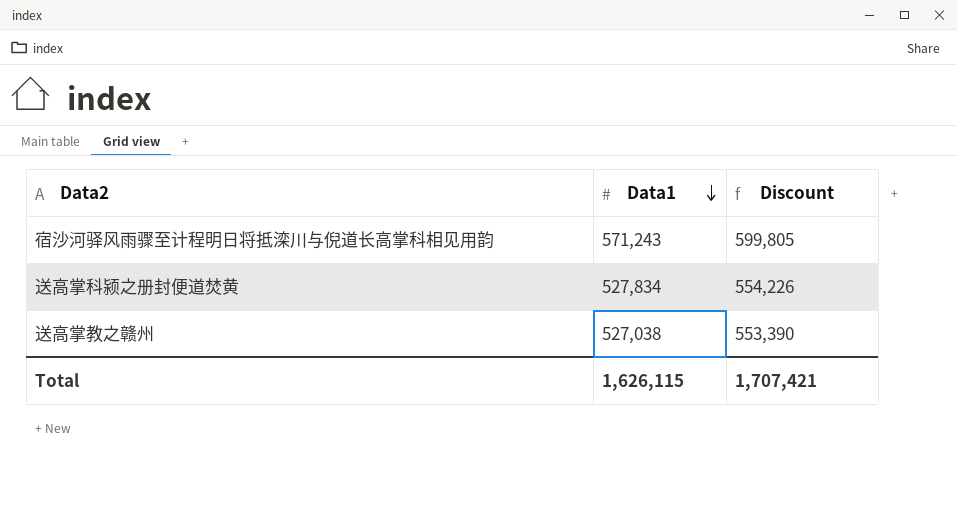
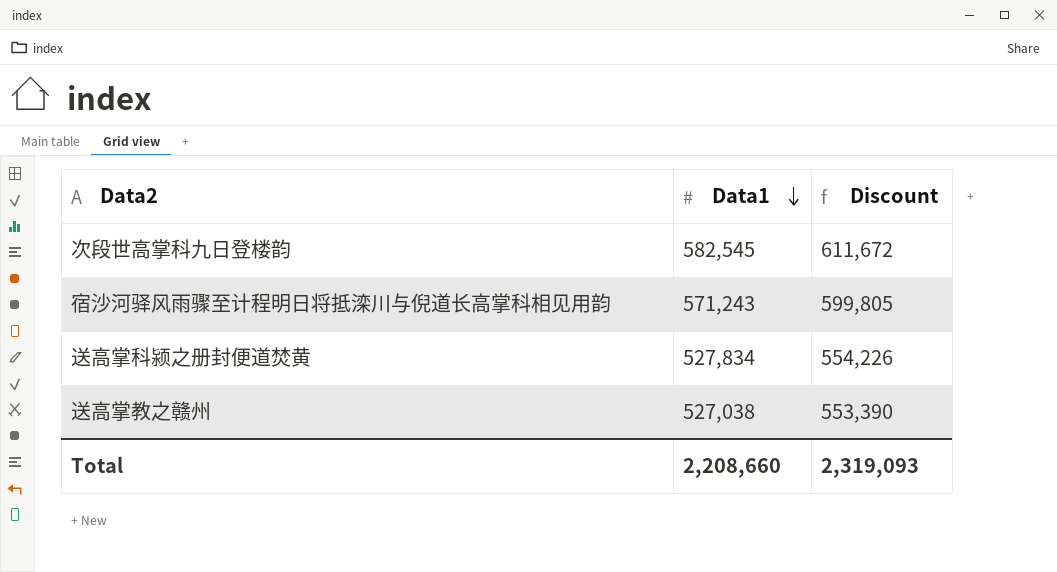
row 次段世高掌科九日登楼韵: none -> 582,545 | 611,672
Total | Data1: 1,626,115 -> 2,208,660
Total | Discount: 1,707,421 -> 2,319,093

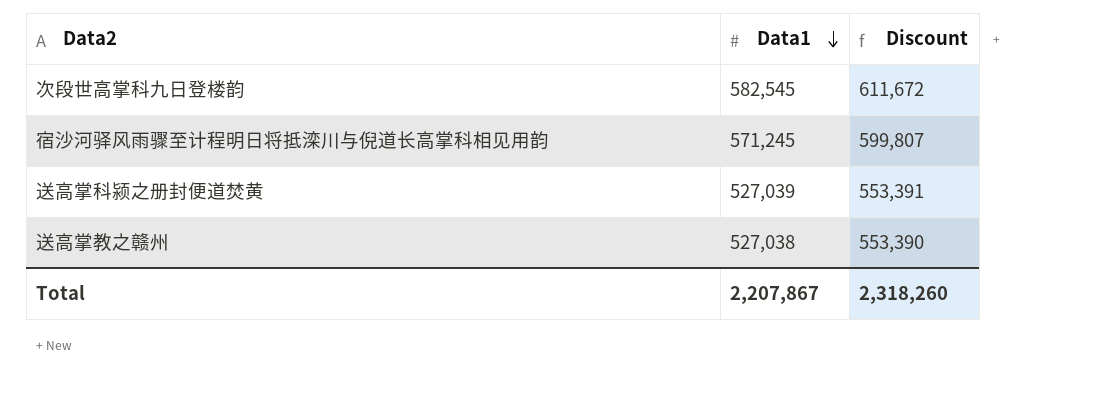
宿沙河驿风雨骤至计程明日将抵滦川与倪道长高掌科相见用韵 | Data1: 571,243 -> 571,245
宿沙河驿风雨骤至计程明日将抵滦川与倪道长高掌科相见用韵 | Discount: 599,805 -> 599,807
送高掌科颍之册封便道焚黄 | Data1: 527,834 -> 527,039
送高掌科颍之册封便道焚黄 | Discount: 554,226 -> 553,391
Total | Data1: 2,208,660 -> 2,207,867
Total | Discount: 2,319,093 -> 2,318,260

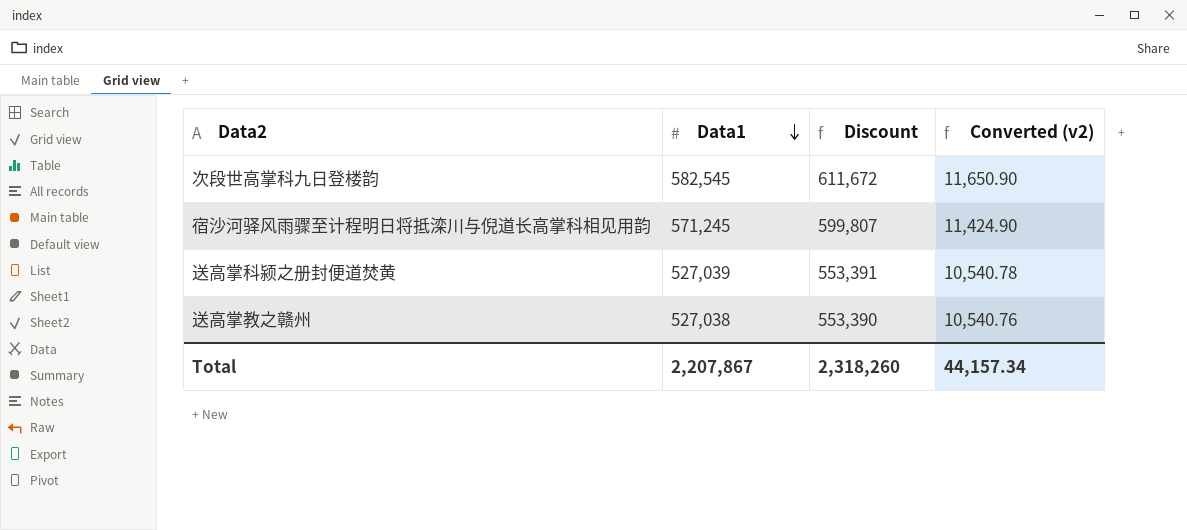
column Converted (v2) | formula: none -> [Data1] * 0.02

